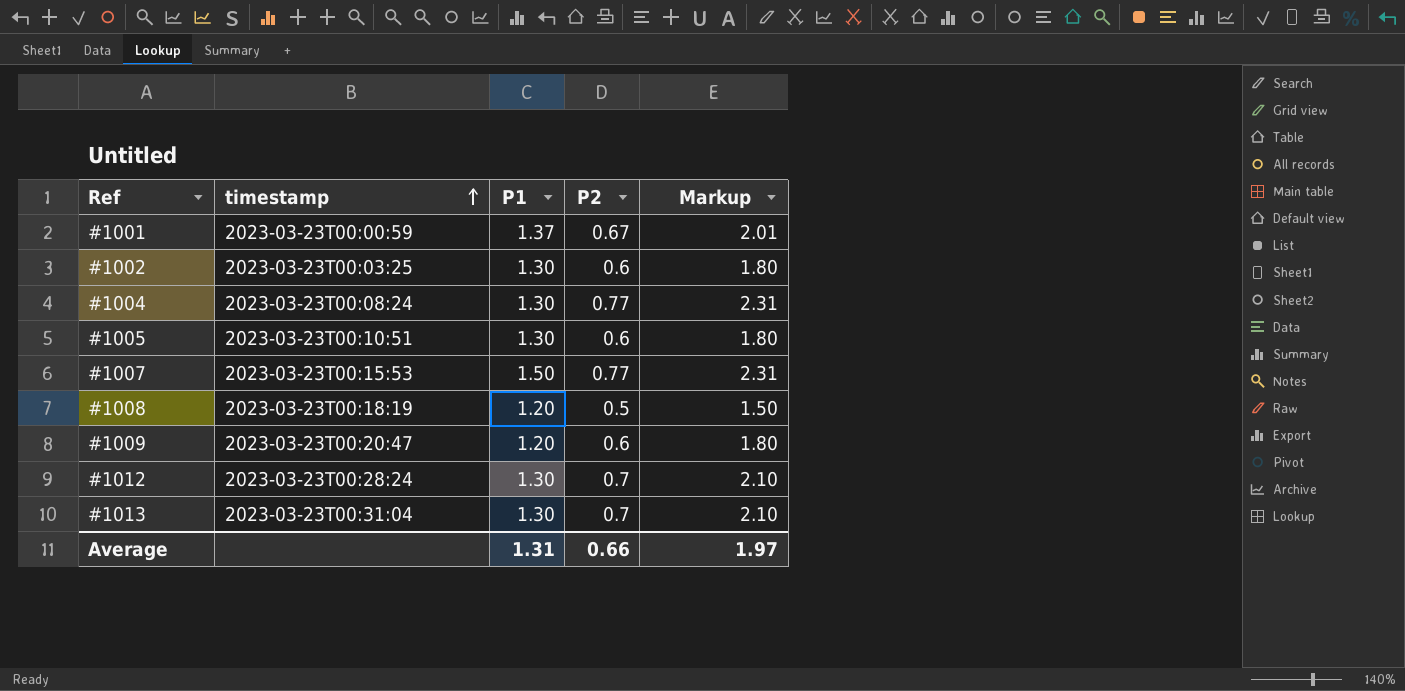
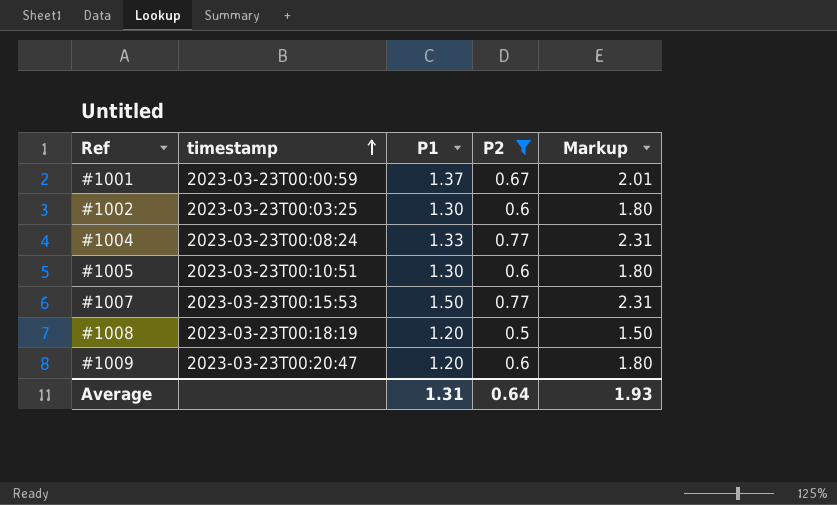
filter: none -> P2 != 0.7
#1004 | P1: 1.30 -> 1.33
Average | P2: 0.66 -> 0.64
Average | Markup: 1.97 -> 1.93

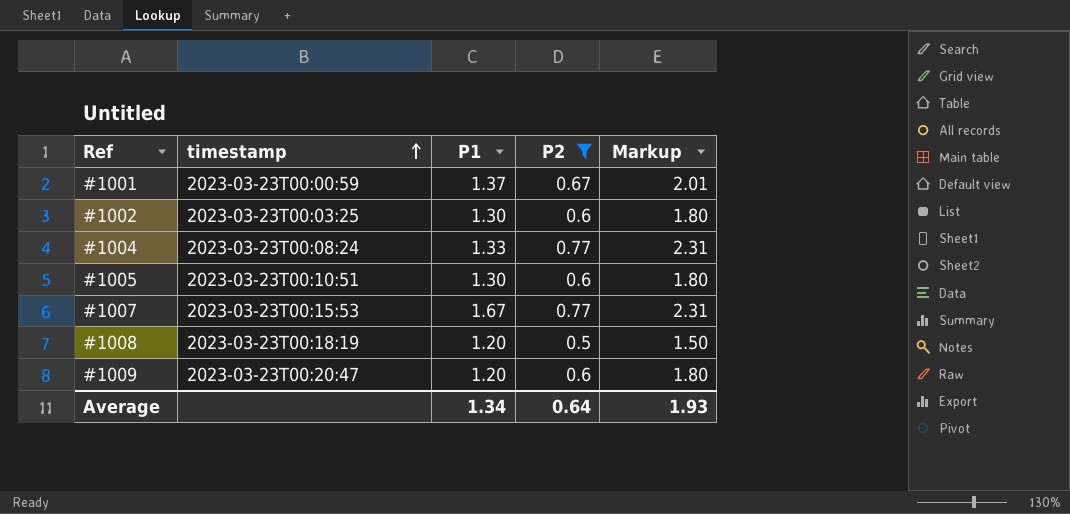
#1007 | P1: 1.50 -> 1.67
Average | P1: 1.31 -> 1.34

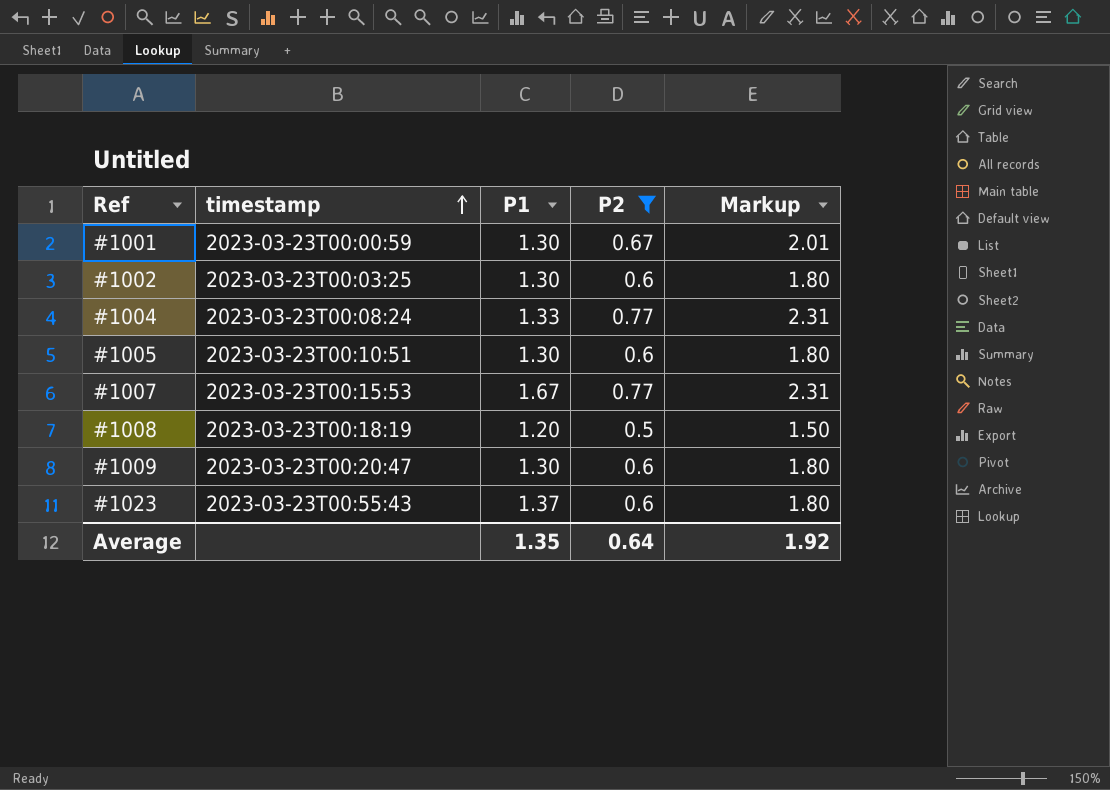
#1001 | P1: 1.37 -> 1.30
#1009 | P1: 1.20 -> 1.30
row #1023: none -> 2023-03-23T00:55:43 | 1.37 | 0.6 | 1.80
Average | P1: 1.34 -> 1.35
Average | Markup: 1.93 -> 1.92

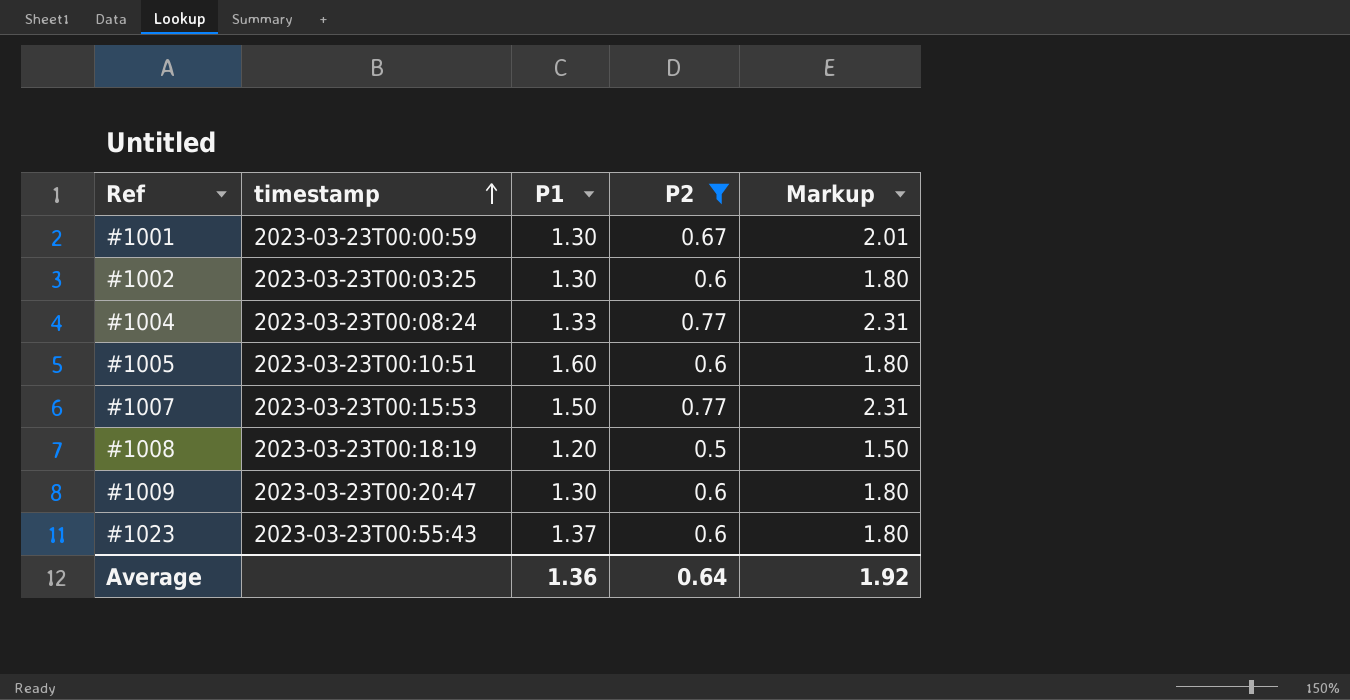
#1005 | P1: 1.30 -> 1.60
#1007 | P1: 1.67 -> 1.50
Average | P1: 1.35 -> 1.36

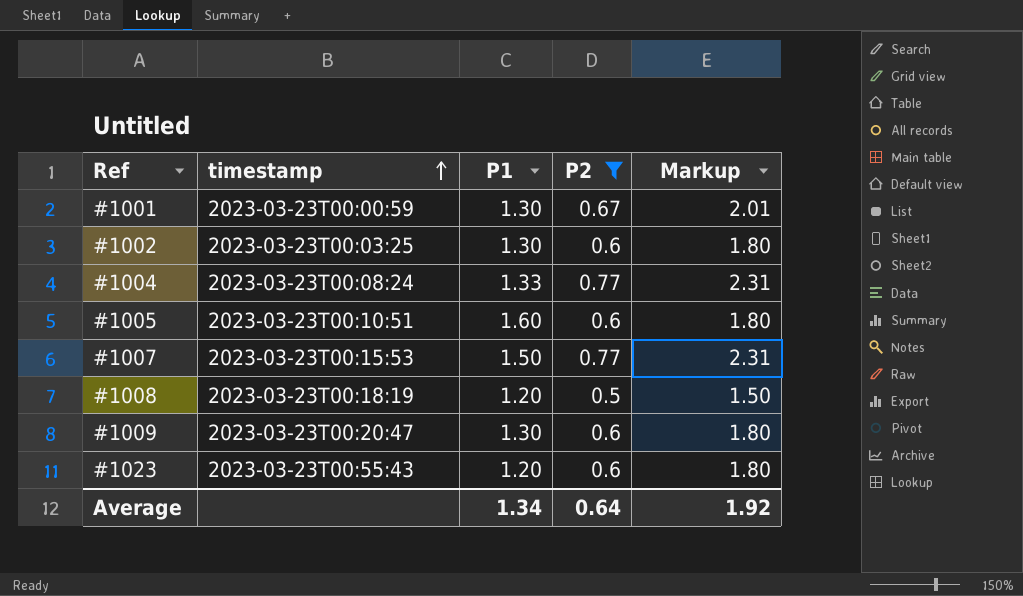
#1023 | P1: 1.37 -> 1.20
Average | P1: 1.36 -> 1.34

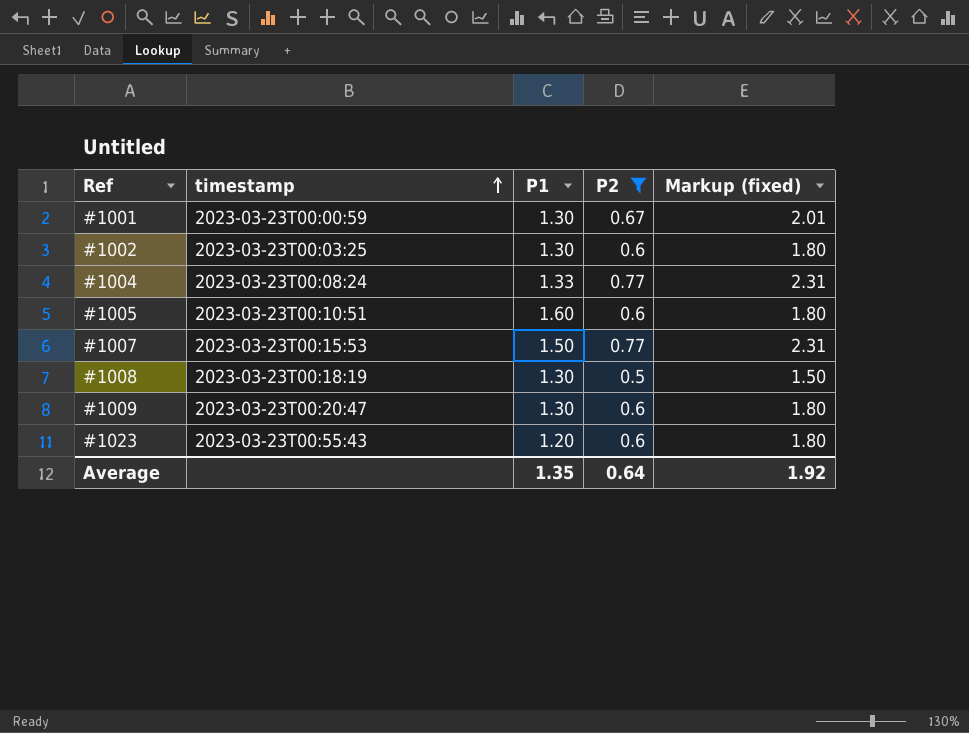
column name: Markup -> Markup (fixed)
#1008 | P1: 1.20 -> 1.30
Average | P1: 1.34 -> 1.35

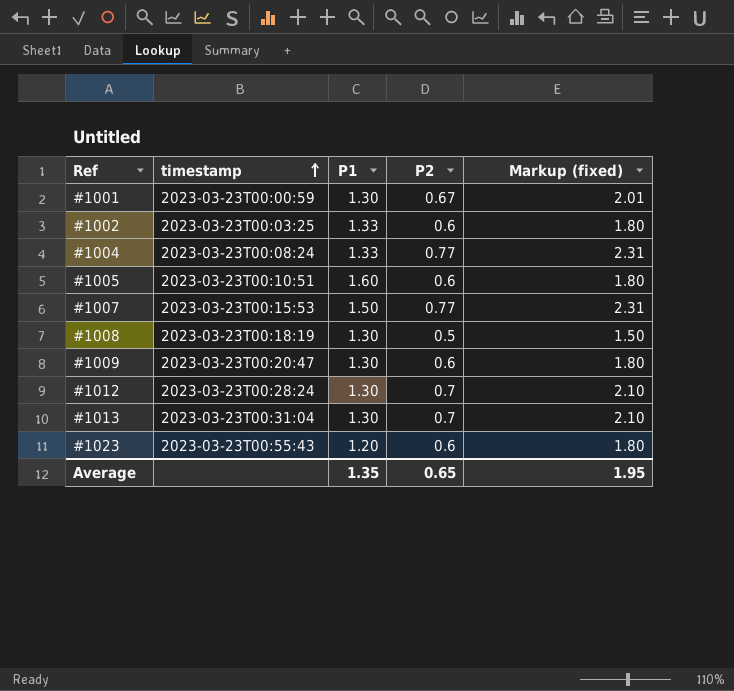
filter: P2 != 0.7 -> none
#1002 | P1: 1.30 -> 1.33
Average | P2: 0.64 -> 0.65
Average | Markup (fixed): 1.92 -> 1.95

